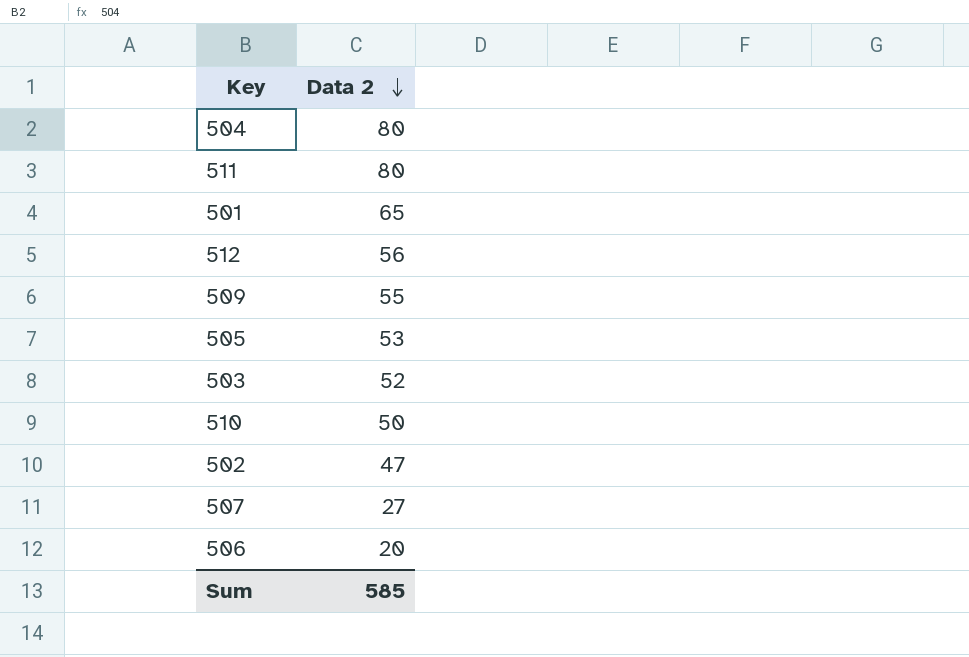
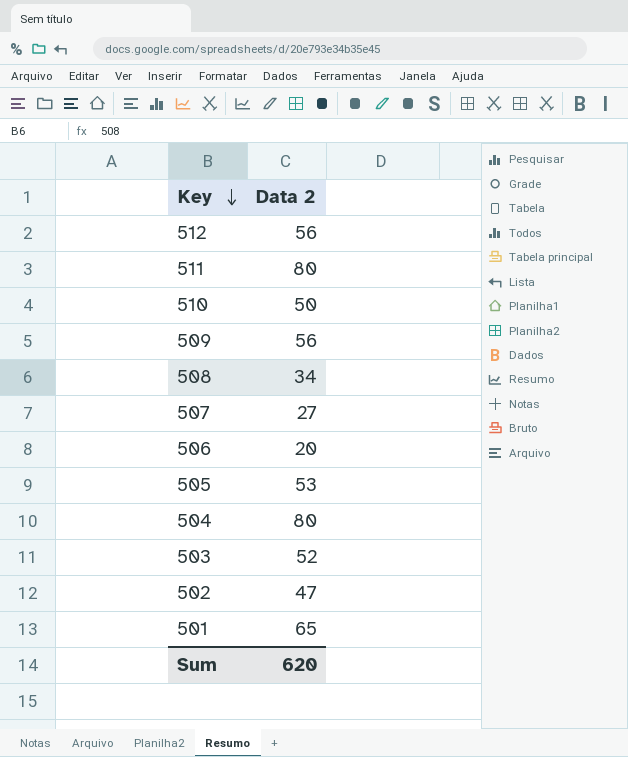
row order: Data 2 descending -> Key descending
509 | Data 2: 55 -> 56
row 508: none -> 34
Sum | Data 2: 585 -> 620

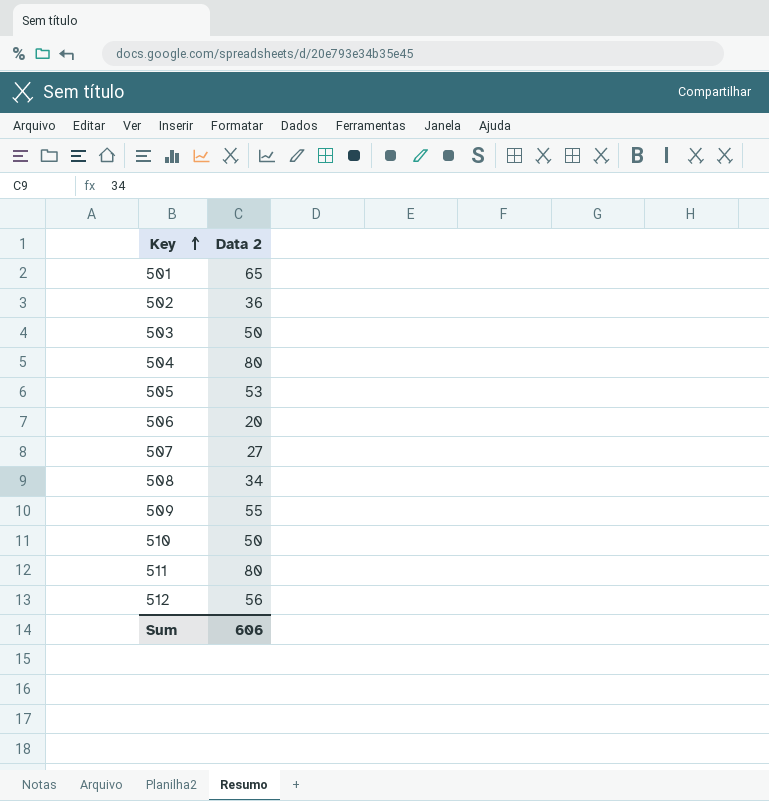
row order: Key descending -> Key ascending
502 | Data 2: 47 -> 36
503 | Data 2: 52 -> 50
509 | Data 2: 56 -> 55
Sum | Data 2: 620 -> 606

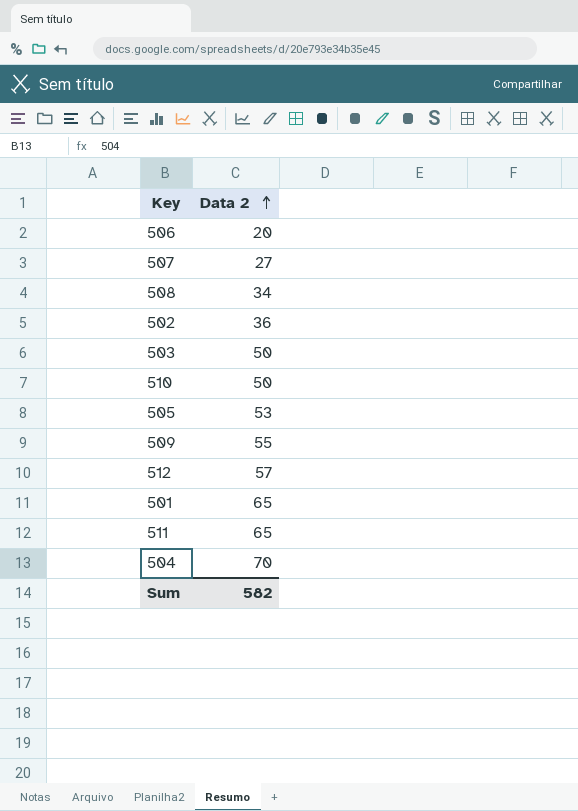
row order: Key ascending -> Data 2 ascending
512 | Data 2: 56 -> 57
511 | Data 2: 80 -> 65
504 | Data 2: 80 -> 70
Sum | Data 2: 606 -> 582

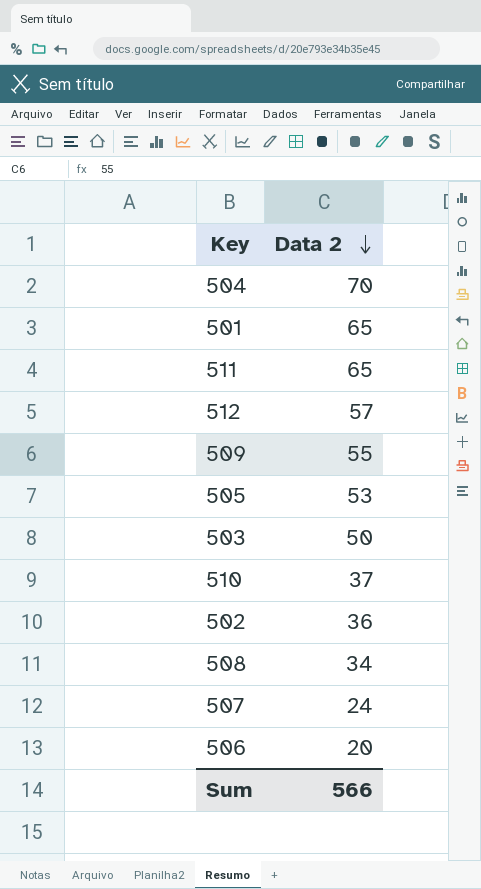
row order: Data 2 ascending -> Data 2 descending
510 | Data 2: 50 -> 37
507 | Data 2: 27 -> 24
Sum | Data 2: 582 -> 566

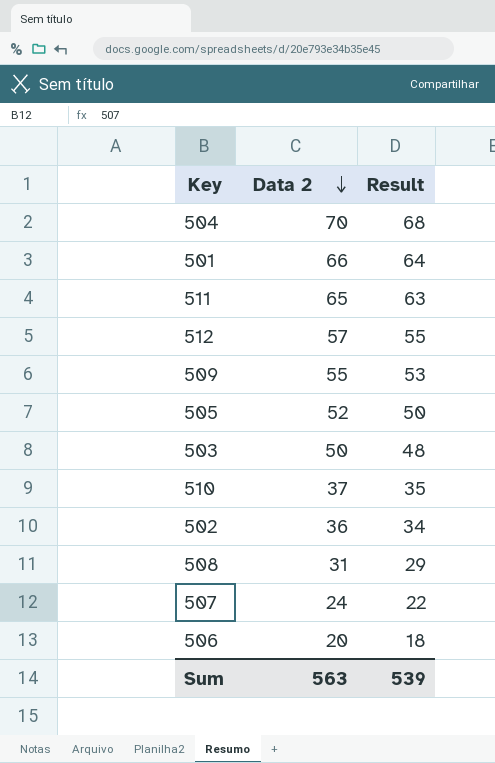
column Result | formula: none -> [Data 2] - 2
501 | Data 2: 65 -> 66
505 | Data 2: 53 -> 52
508 | Data 2: 34 -> 31
Sum | Data 2: 566 -> 563

